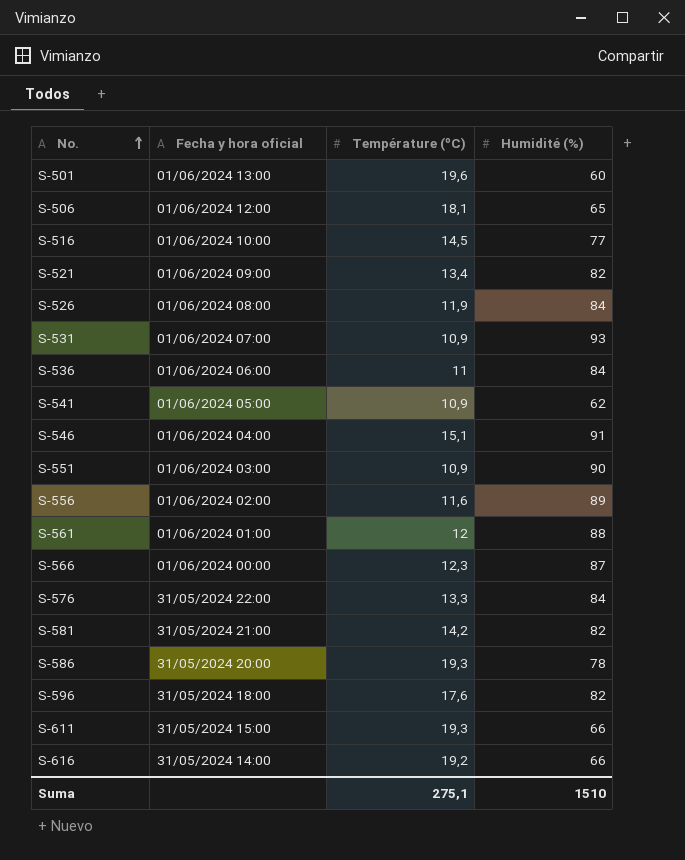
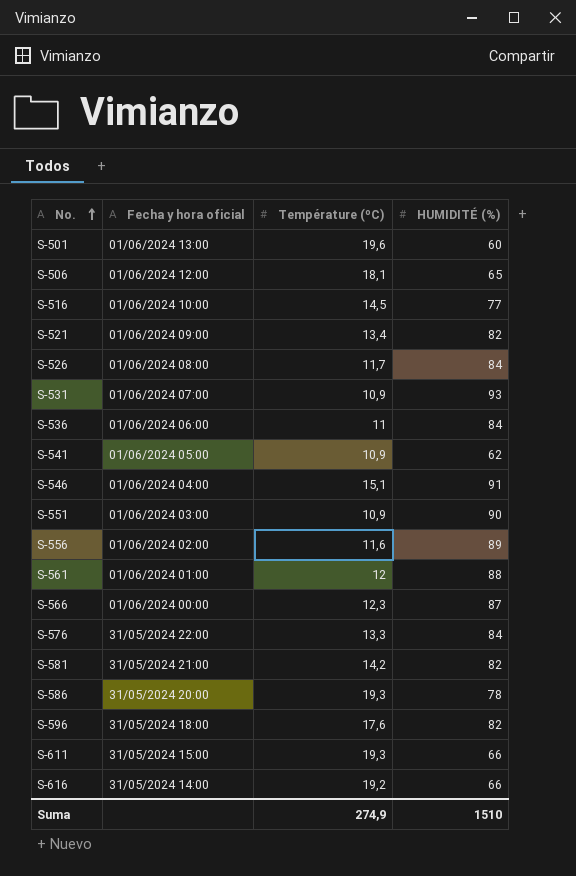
column name: Humidité (%) -> HUMIDITÉ (%)
S-526 | Température (ºC): 11,9 -> 11,7
Suma | Température (ºC): 275,1 -> 274,9

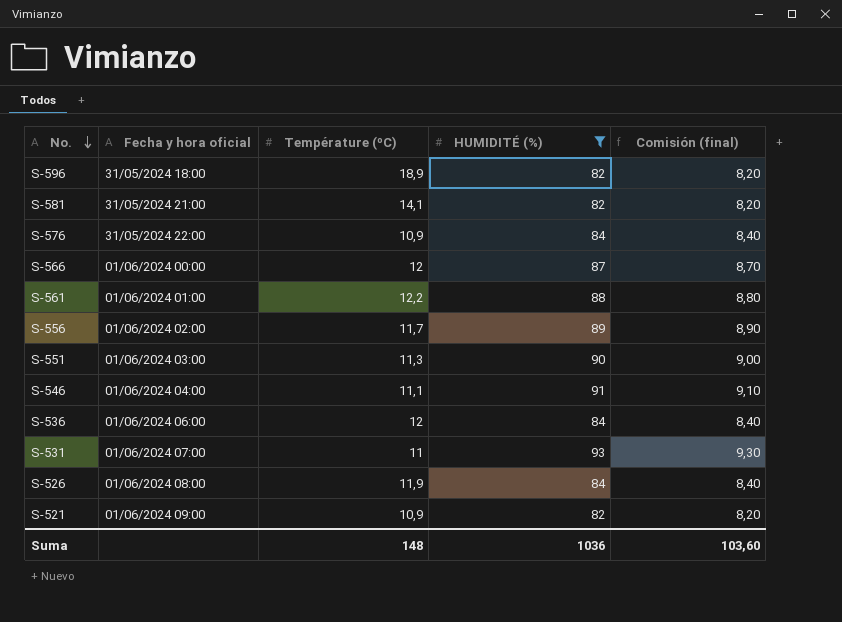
filter: none -> HUMIDITÉ (%) >= 82
row order: No. ascending -> No. descending
column Comisión (final) | formula: none -> [HUMIDITÉ (%)] * 0,1
S-596 | Température (ºC): 17,6 -> 18,9
S-581 | Température (ºC): 14,2 -> 14,1
S-576 | Température (ºC): 13,3 -> 10,9
S-566 | Température (ºC): 12,3 -> 12
S-561 | Température (ºC): 12 -> 12,2
S-556 | Température (ºC): 11,6 -> 11,7
S-551 | Température (ºC): 10,9 -> 11,3
S-546 | Température (ºC): 15,1 -> 11,1
S-536 | Température (ºC): 11 -> 12
S-531 | Température (ºC): 10,9 -> 11
S-526 | Température (ºC): 11,7 -> 11,9
S-521 | Température (ºC): 13,4 -> 10,9
Suma | Température (ºC): 274,9 -> 148
Suma | HUMIDITÉ (%): 1510 -> 1036

